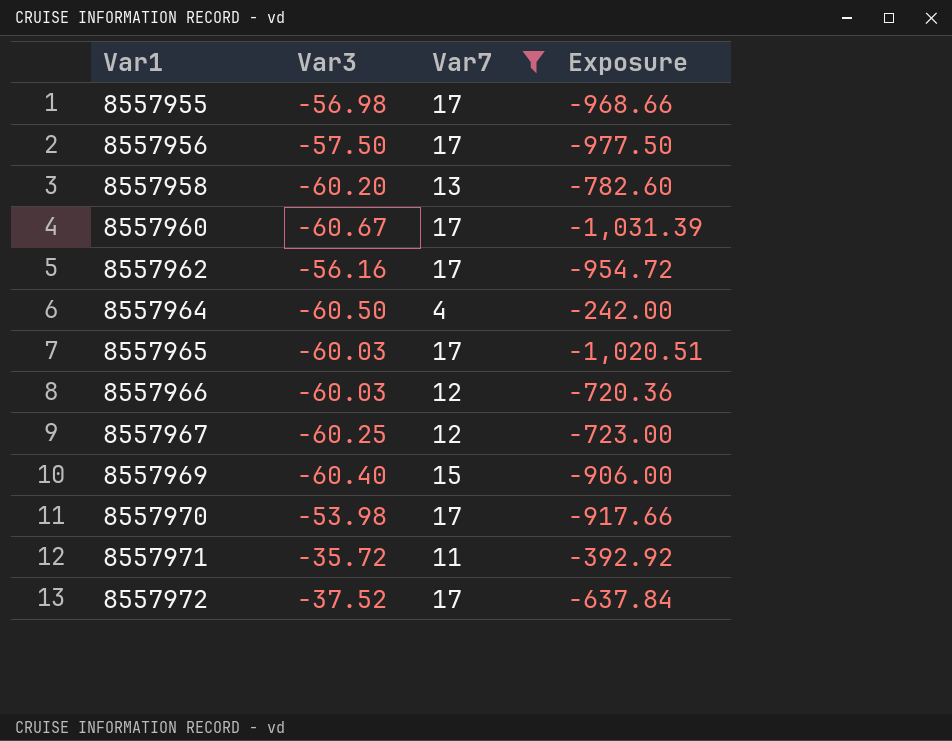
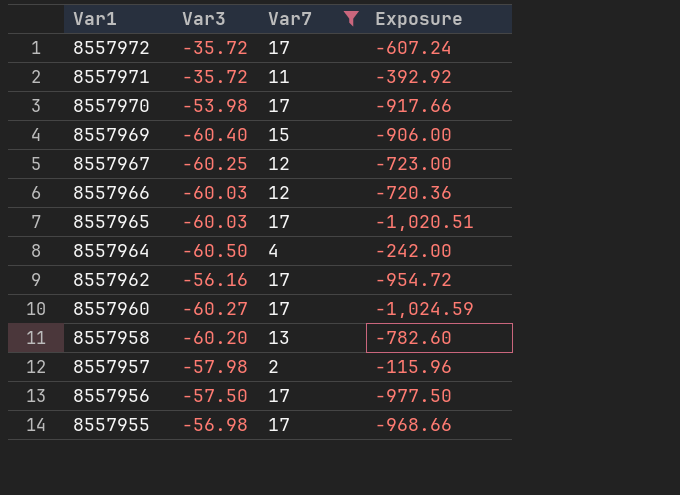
row order: Var1 ascending -> Var1 descending
8557972 | Var3: -37.52 -> -35.72
8557972 | Exposure: -637.84 -> -607.24
8557960 | Var3: -60.67 -> -60.27
8557960 | Exposure: -1,031.39 -> -1,024.59
row 8557957: none -> -57.98 | 2 | -115.96

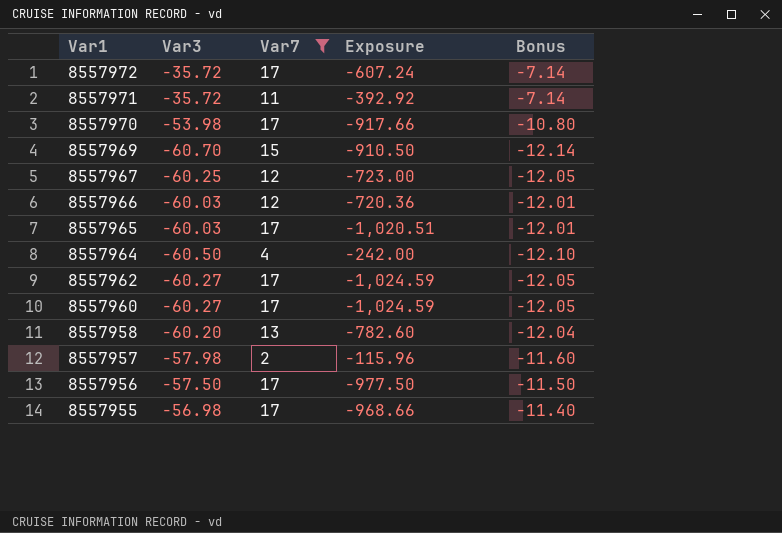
column Bonus | formula: none -> [Var3] * 0.2
8557969 | Var3: -60.40 -> -60.70
8557969 | Exposure: -906.00 -> -910.50
8557962 | Var3: -56.16 -> -60.27
8557962 | Exposure: -954.72 -> -1,024.59

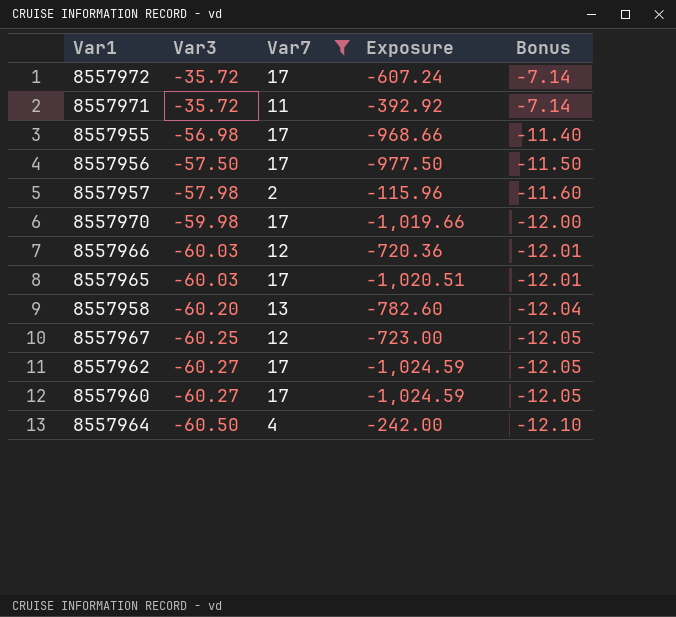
row order: Var1 descending -> Var3 descending
row 8557969: -60.70 | 15 | -910.50 | -12.14 -> none
8557970 | Var3: -53.98 -> -59.98
8557970 | Exposure: -917.66 -> -1,019.66
8557970 | Bonus: -10.80 -> -12.00

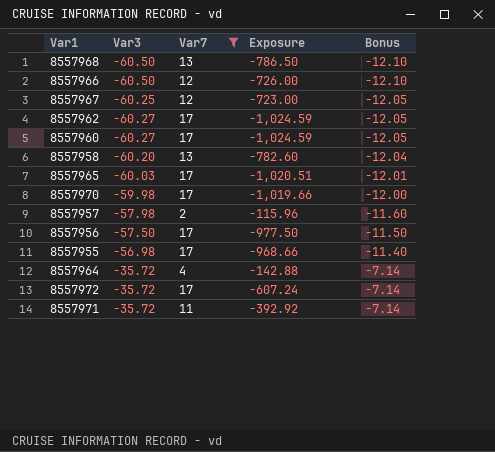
row order: Var3 descending -> Bonus ascending
row 8557968: none -> -60.50 | 13 | -786.50 | -12.10
8557966 | Var3: -60.03 -> -60.50
8557966 | Exposure: -720.36 -> -726.00
8557966 | Bonus: -12.01 -> -12.10
8557964 | Var3: -60.50 -> -35.72
8557964 | Exposure: -242.00 -> -142.88
8557964 | Bonus: -12.10 -> -7.14

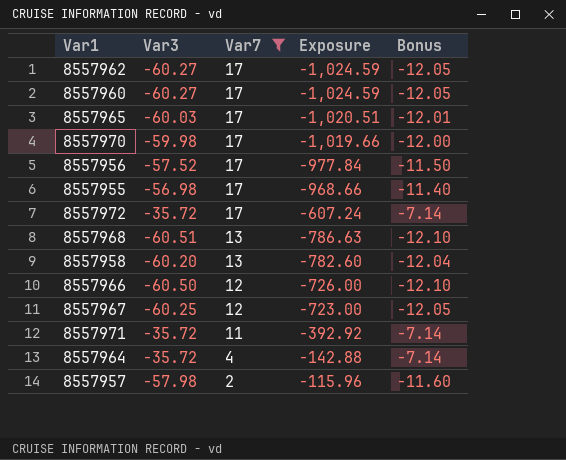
row order: Bonus ascending -> Var7 descending
8557956 | Var3: -57.50 -> -57.52
8557956 | Exposure: -977.50 -> -977.84
8557968 | Var3: -60.50 -> -60.51
8557968 | Exposure: -786.50 -> -786.63

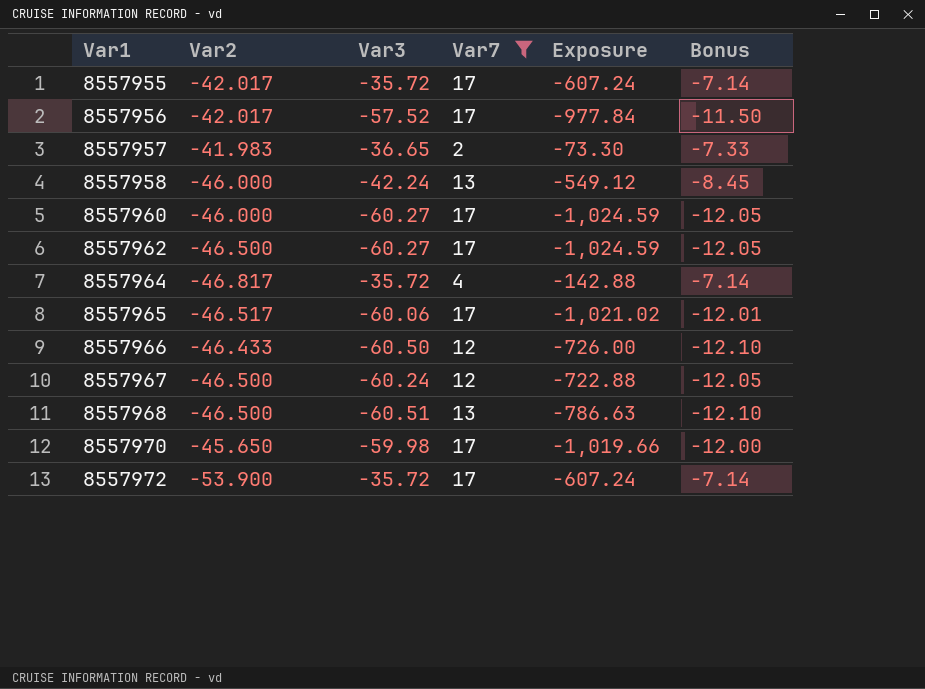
row order: Var7 descending -> Var1 ascending
column Var2 | position: none -> 2
row 8557971: -35.72 | 11 | -392.92 | -7.14 -> none
8557955 | Var3: -56.98 -> -35.72
8557955 | Exposure: -968.66 -> -607.24
8557955 | Bonus: -11.40 -> -7.14
8557957 | Var3: -57.98 -> -36.65
8557957 | Exposure: -115.96 -> -73.30
8557957 | Bonus: -11.60 -> -7.33
8557958 | Var3: -60.20 -> -42.24
8557958 | Exposure: -782.60 -> -549.12
8557958 | Bonus: -12.04 -> -8.45
8557965 | Var3: -60.03 -> -60.06
8557965 | Exposure: -1,020.51 -> -1,021.02
8557967 | Var3: -60.25 -> -60.24
8557967 | Exposure: -723.00 -> -722.88

